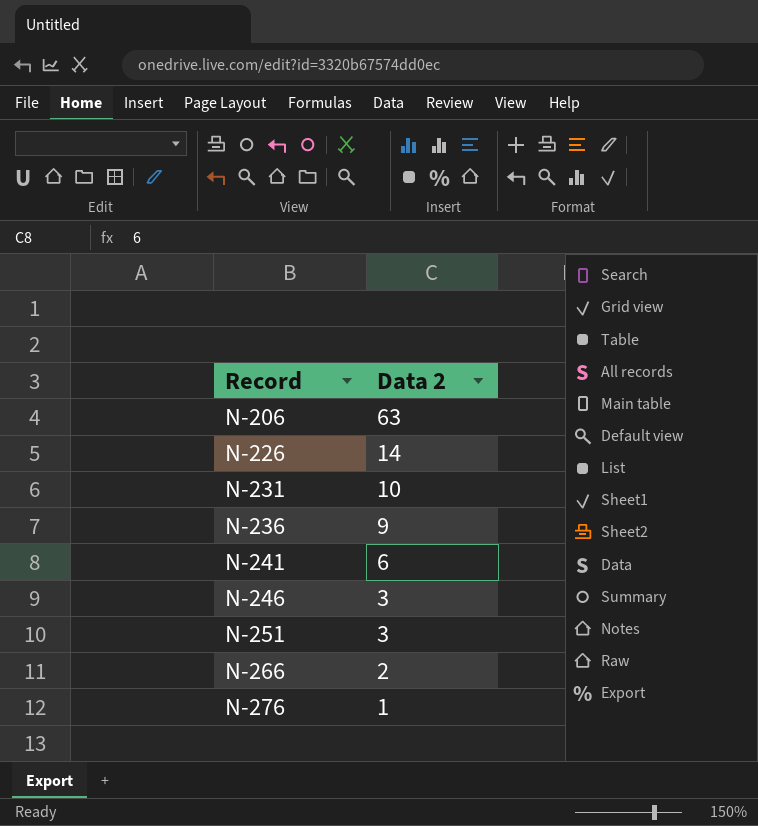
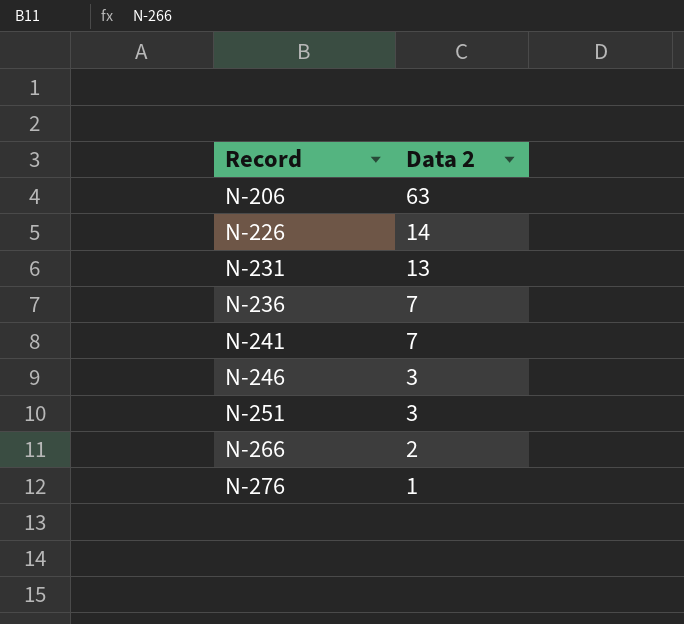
N-231 | Data 2: 10 -> 13
N-236 | Data 2: 9 -> 7
N-241 | Data 2: 6 -> 7

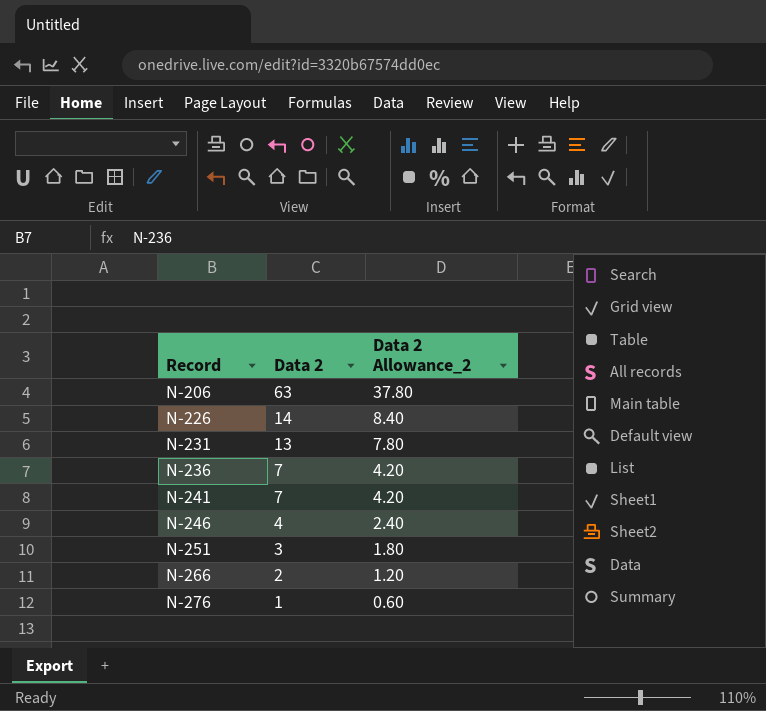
column Data 2 Allowance_2 | formula: none -> [Data 2] * 0.6
N-246 | Data 2: 3 -> 4

